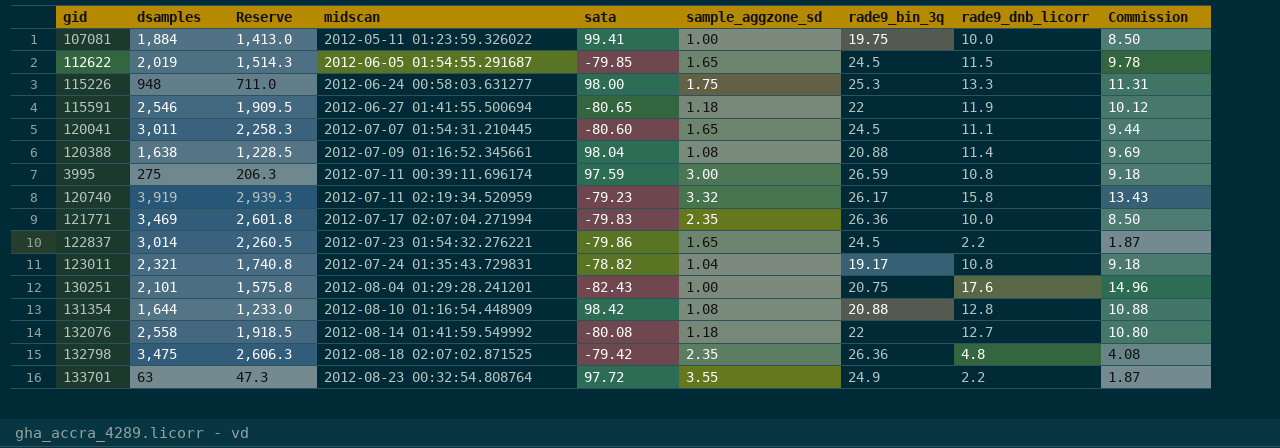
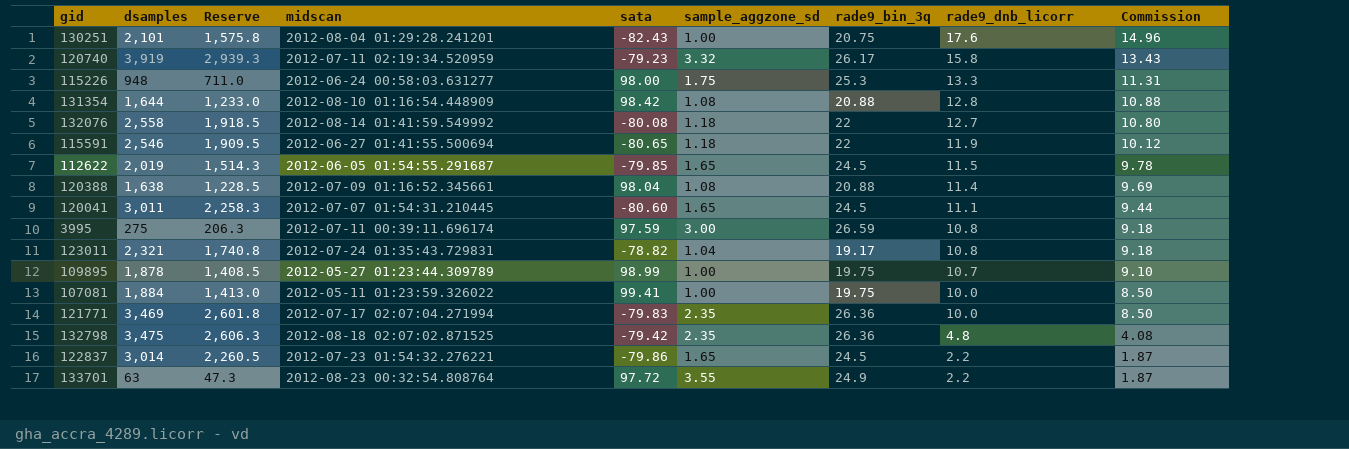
row order: midscan ascending -> rade9_dnb_licorr descending
row 109895: none -> 1,878 | 1,408.5 | 2012-05-27 01:23:44.309789 | 98.99 | 1.00 | 19.75 | 10.7 | 9.10

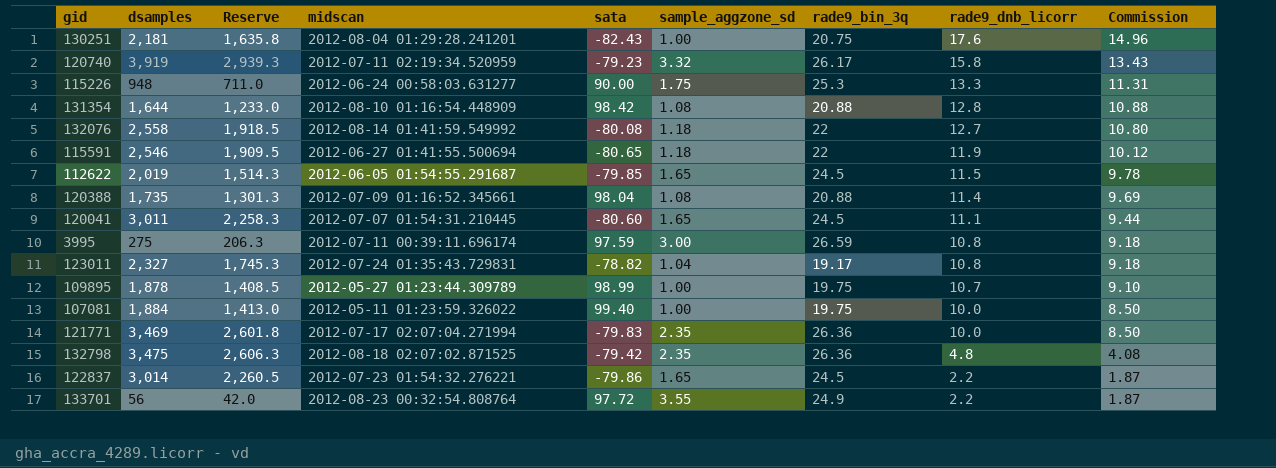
130251 | dsamples: 2,101 -> 2,181
130251 | Reserve: 1,575.8 -> 1,635.8
115226 | sata: 98.00 -> 90.00
120388 | dsamples: 1,638 -> 1,735
120388 | Reserve: 1,228.5 -> 1,301.3
123011 | dsamples: 2,321 -> 2,327
123011 | Reserve: 1,740.8 -> 1,745.3
107081 | sata: 99.41 -> 99.40
133701 | dsamples: 63 -> 56
133701 | Reserve: 47.3 -> 42.0

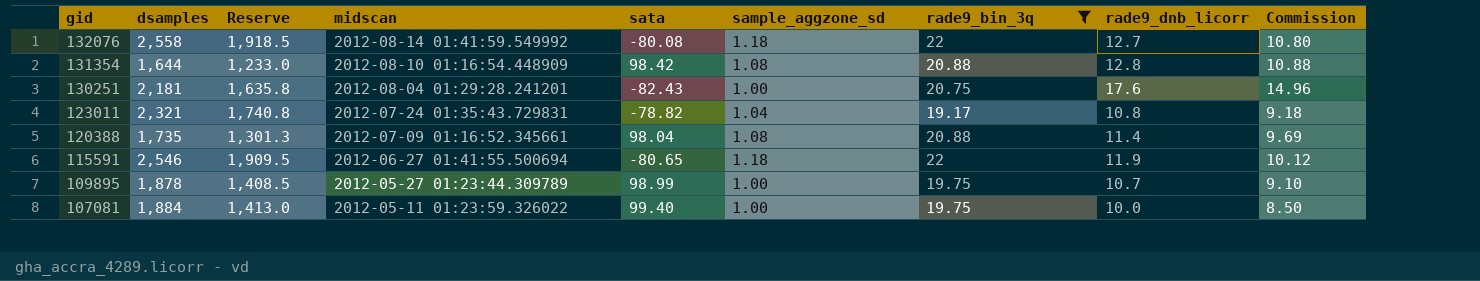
filter: none -> rade9_bin_3q <= 22
row order: rade9_dnb_licorr descending -> gid descending
123011 | dsamples: 2,327 -> 2,321
123011 | Reserve: 1,745.3 -> 1,740.8

